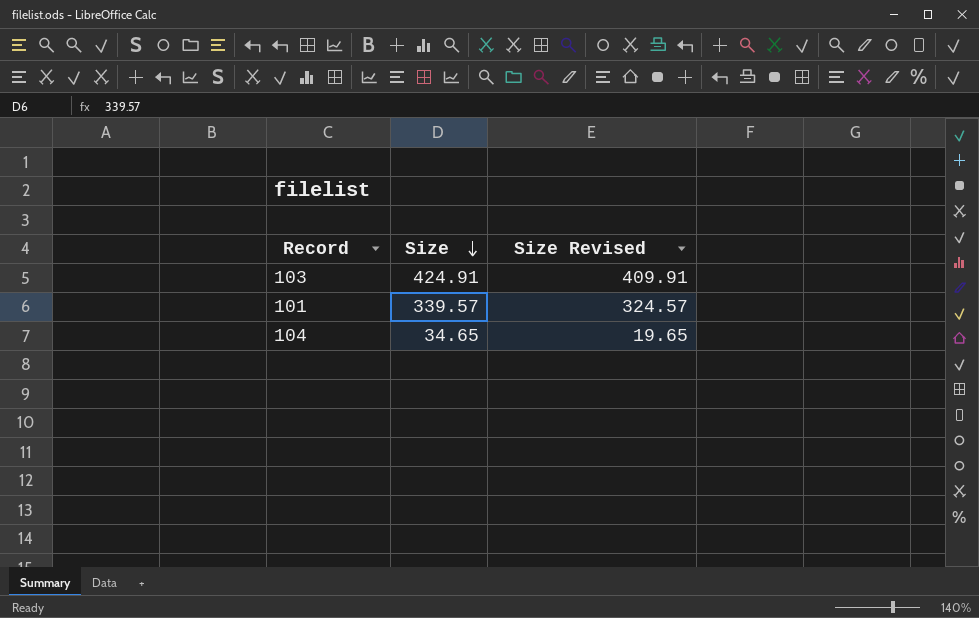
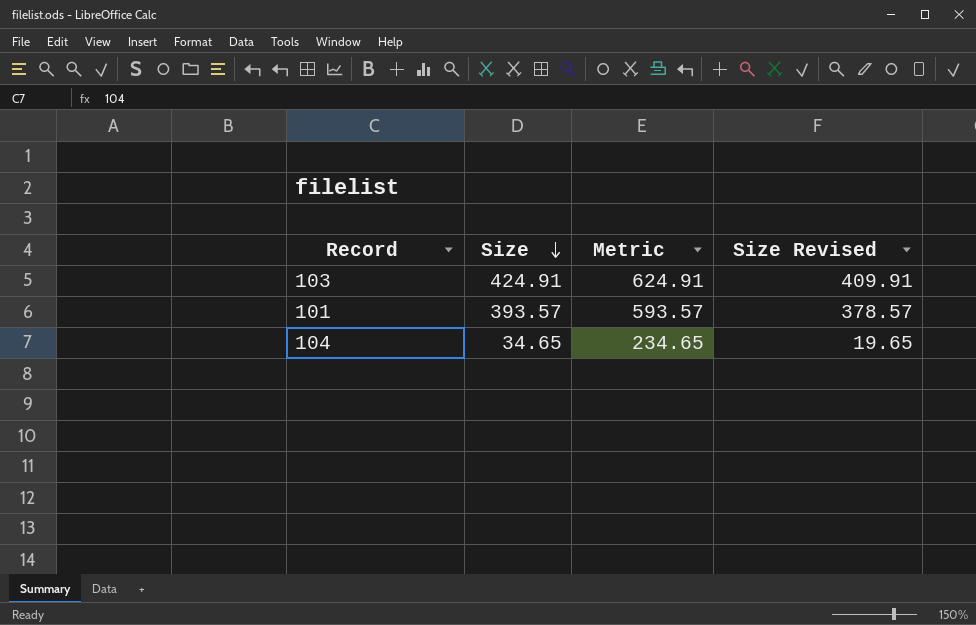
column Metric | formula: none -> [Size] + 200
101 | Size: 339.57 -> 393.57
101 | Size Revised: 324.57 -> 378.57

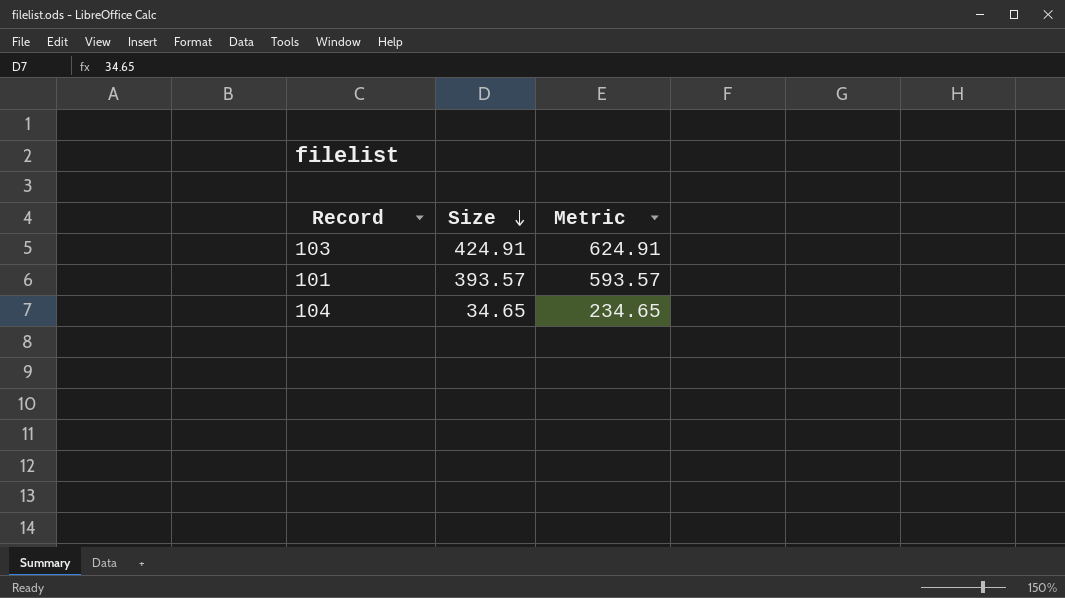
column Size Revised | formula: [Size] - 15 -> none

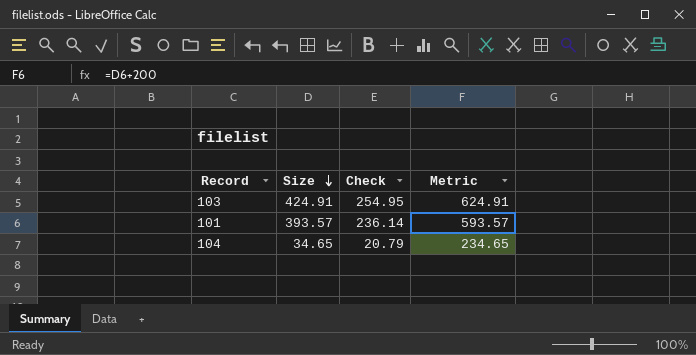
column Check | formula: none -> [Size] * 0.6

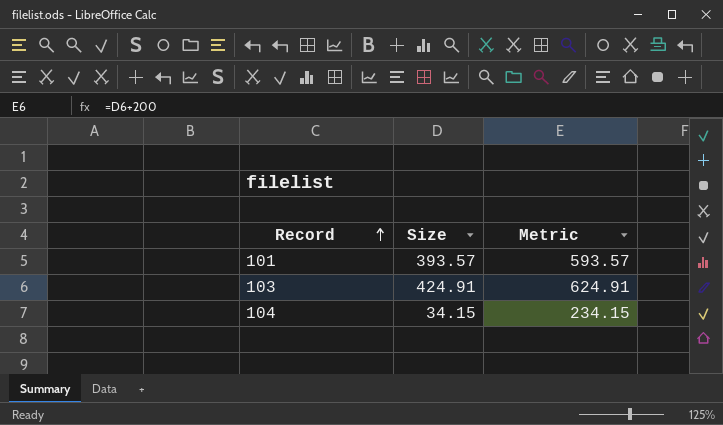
row order: Size descending -> Record ascending
column Check | formula: [Size] * 0.6 -> none
104 | Size: 34.65 -> 34.15
104 | Metric: 234.65 -> 234.15

